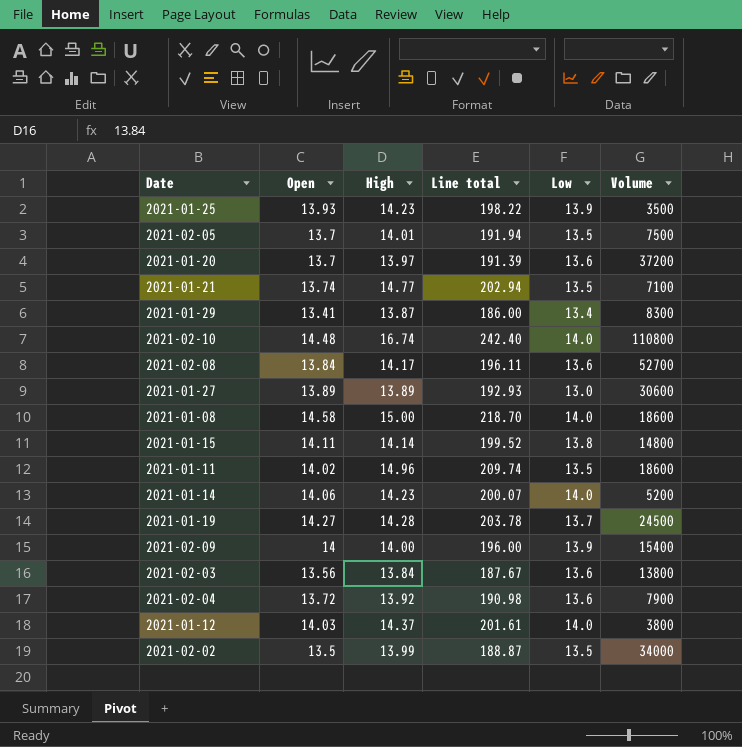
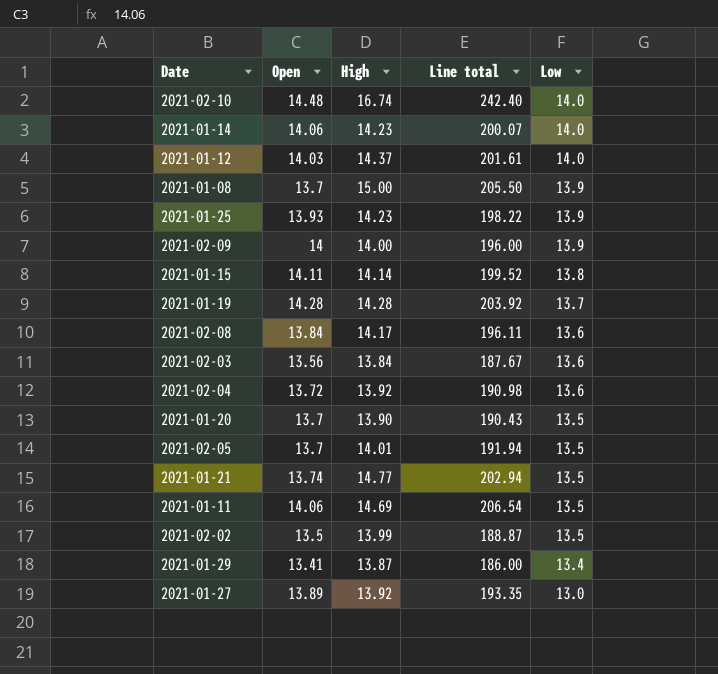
row order: none -> Low descending
column Volume | position: 6 -> none
2021-01-08 | Open: 14.58 -> 13.7
2021-01-08 | Line total: 218.70 -> 205.50
2021-01-08 | Low: 14.0 -> 13.9
2021-01-19 | Open: 14.27 -> 14.28
2021-01-19 | Line total: 203.78 -> 203.92
2021-01-20 | High: 13.97 -> 13.90
2021-01-20 | Line total: 191.39 -> 190.43
2021-01-20 | Low: 13.6 -> 13.5
2021-01-11 | Open: 14.02 -> 14.06
2021-01-11 | High: 14.96 -> 14.69
2021-01-11 | Line total: 209.74 -> 206.54
2021-01-27 | High: 13.89 -> 13.92
2021-01-27 | Line total: 192.93 -> 193.35

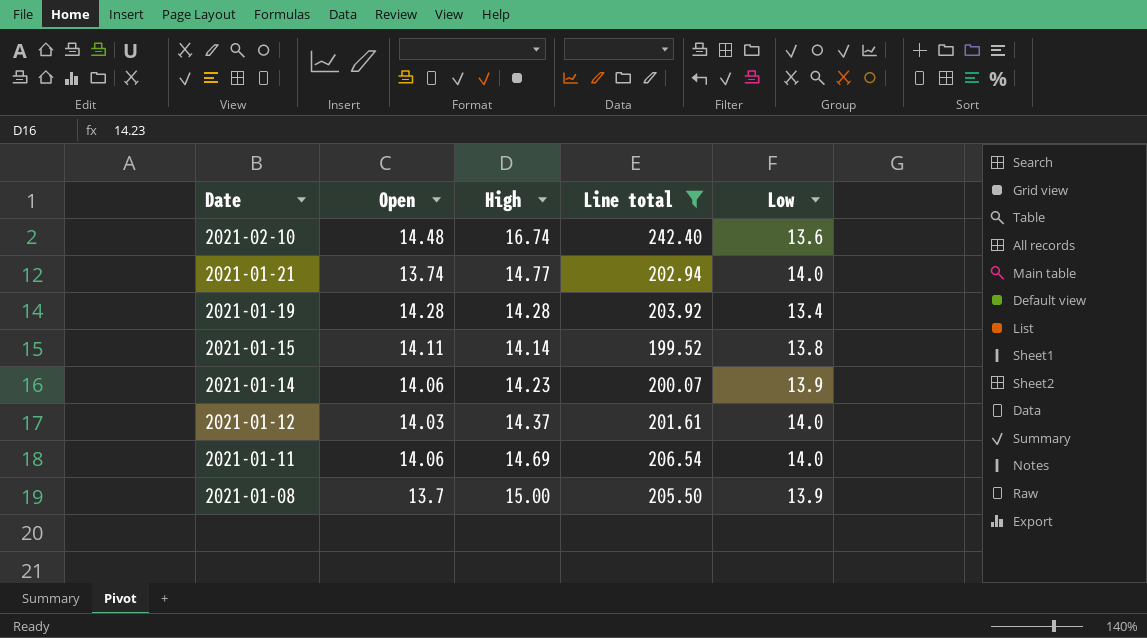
filter: none -> Line total >= 199.52
row order: Low descending -> Date descending
2021-02-10 | Low: 14.0 -> 13.6
2021-01-21 | Low: 13.5 -> 14.0
2021-01-19 | Low: 13.7 -> 13.4
2021-01-14 | Low: 14.0 -> 13.9
2021-01-11 | Low: 13.5 -> 14.0

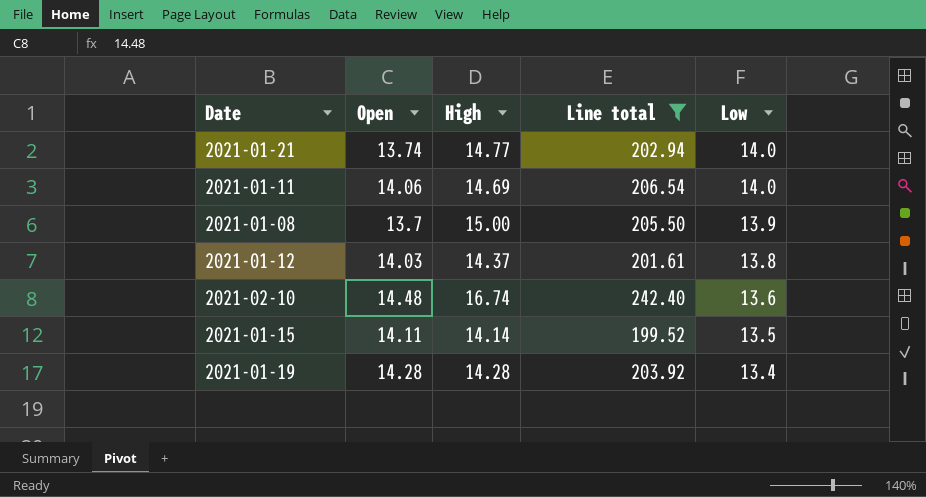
row order: Date descending -> Low descending
row 2021-01-14: 14.06 | 14.23 | 200.07 | 13.9 -> none
2021-01-12 | Low: 14.0 -> 13.8
2021-01-15 | Low: 13.8 -> 13.5

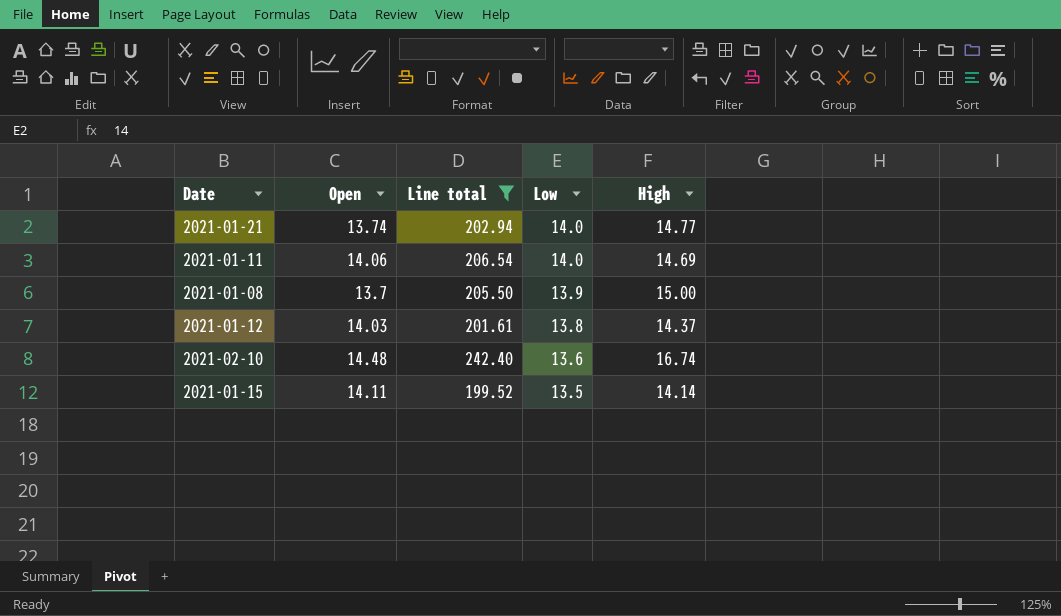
column High | position: 3 -> 5
row 2021-01-19: 14.28 | 14.28 | 203.92 | 13.4 -> none

